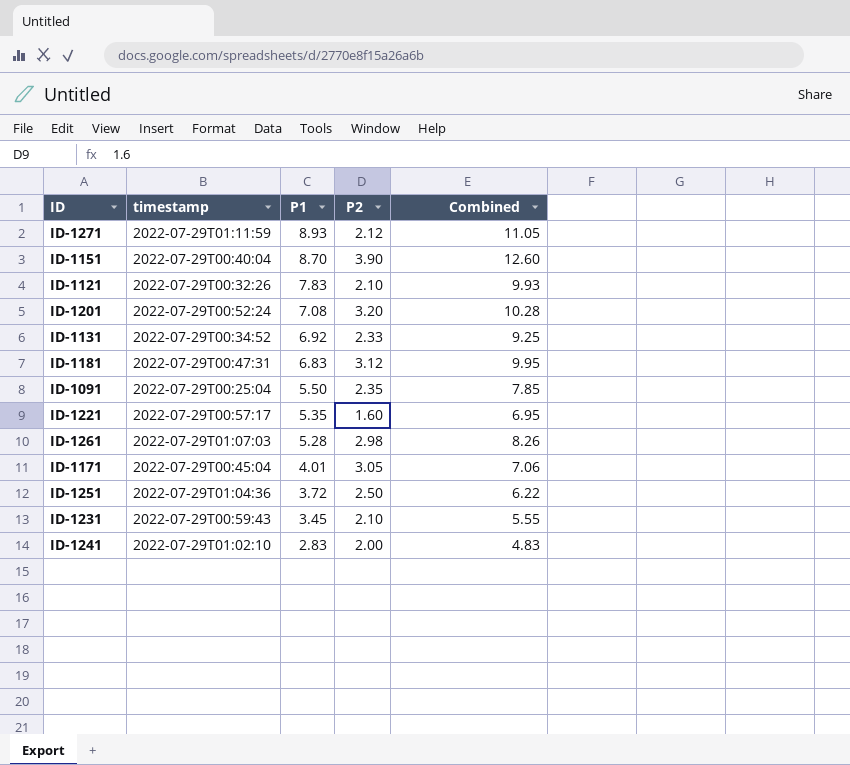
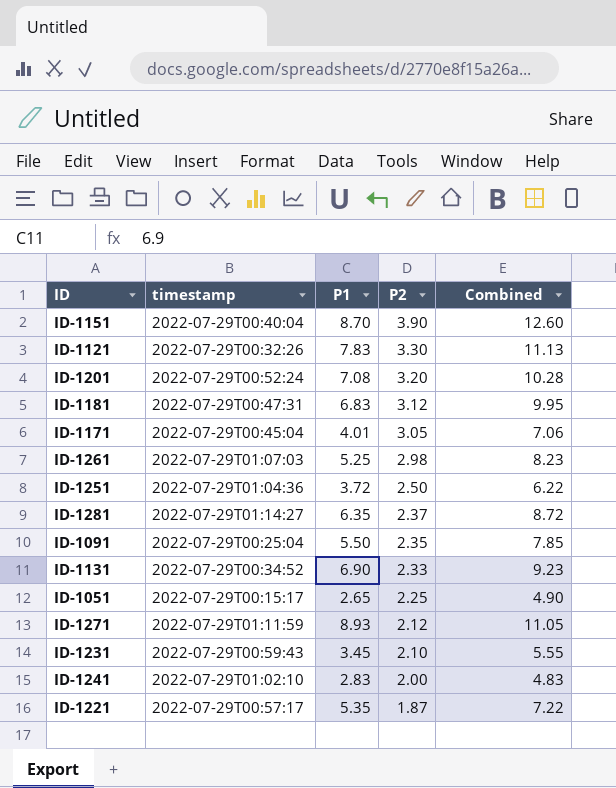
row order: P1 descending -> P2 descending
ID-1121 | P2: 2.10 -> 3.30
ID-1121 | Combined: 9.93 -> 11.13
ID-1261 | P1: 5.28 -> 5.25
ID-1261 | Combined: 8.26 -> 8.23
row ID-1281: none -> 2022-07-29T01:14:27 | 6.35 | 2.37 | 8.72
ID-1131 | P1: 6.92 -> 6.90
ID-1131 | Combined: 9.25 -> 9.23
row ID-1051: none -> 2022-07-29T00:15:17 | 2.65 | 2.25 | 4.90
ID-1221 | P2: 1.60 -> 1.87
ID-1221 | Combined: 6.95 -> 7.22

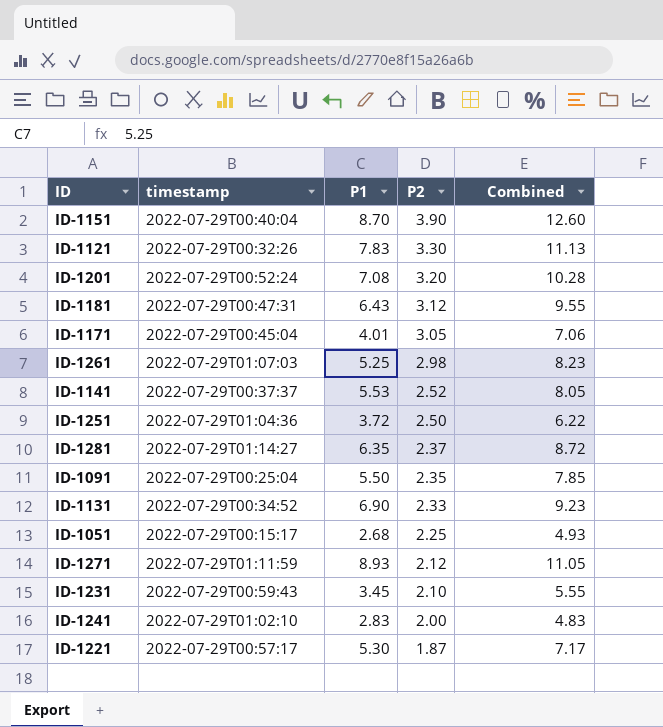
ID-1181 | P1: 6.83 -> 6.43
ID-1181 | Combined: 9.95 -> 9.55
row ID-1141: none -> 2022-07-29T00:37:37 | 5.53 | 2.52 | 8.05
ID-1051 | P1: 2.65 -> 2.68
ID-1051 | Combined: 4.90 -> 4.93
ID-1221 | P1: 5.35 -> 5.30
ID-1221 | Combined: 7.22 -> 7.17

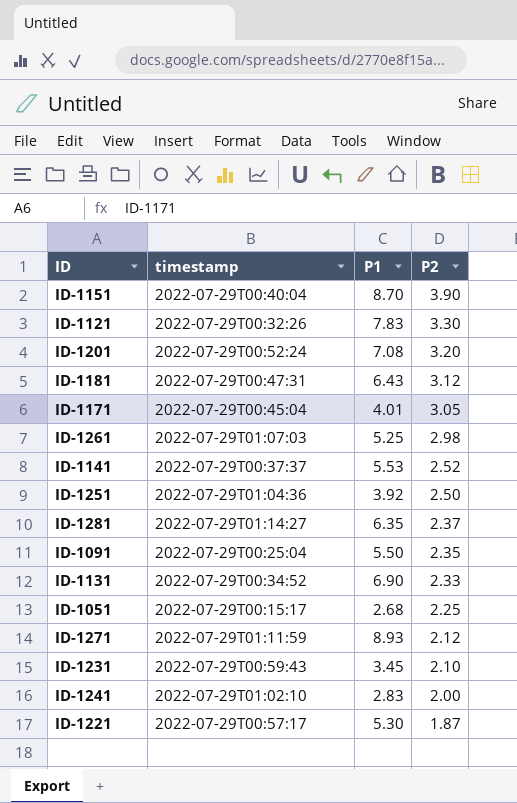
column Combined | formula: [P1] + [P2] -> none
ID-1251 | P1: 3.72 -> 3.92

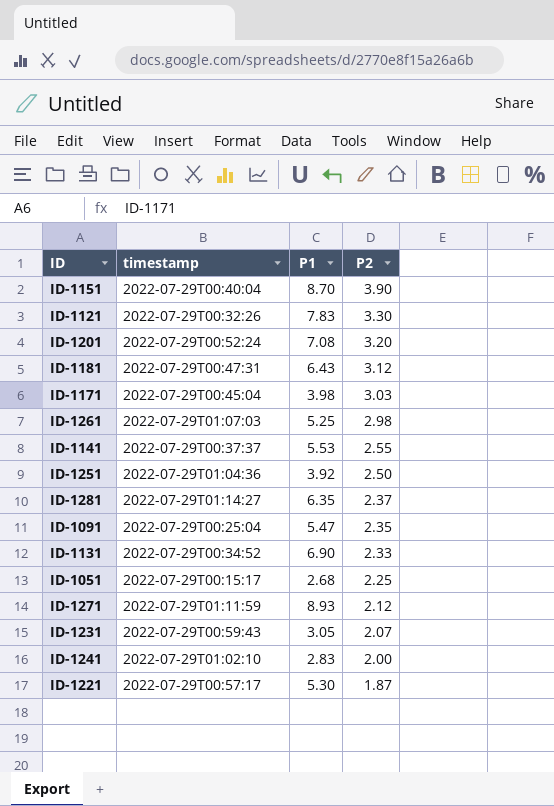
ID-1171 | P1: 4.01 -> 3.98
ID-1171 | P2: 3.05 -> 3.03
ID-1141 | P2: 2.52 -> 2.55
ID-1091 | P1: 5.50 -> 5.47
ID-1231 | P1: 3.45 -> 3.05
ID-1231 | P2: 2.10 -> 2.07

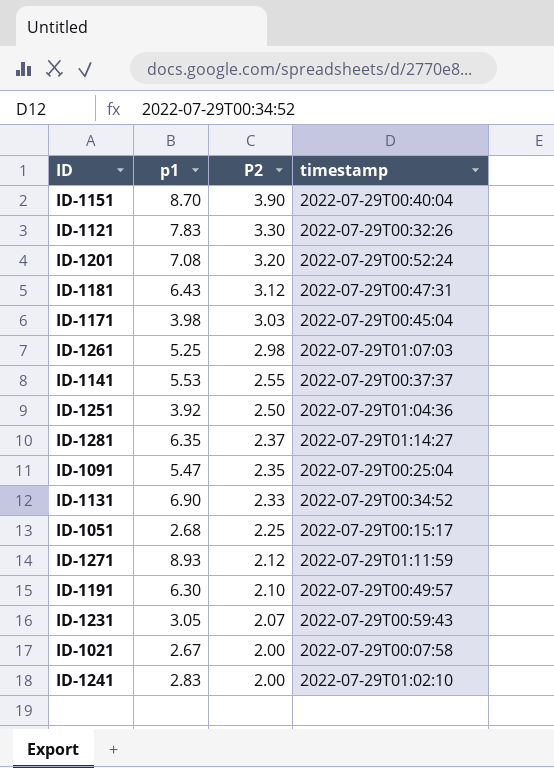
column name: P1 -> p1
column timestamp | position: 2 -> 4
row ID-1221: 2022-07-29T00:57:17 | 5.30 | 1.87 -> none
row ID-1191: none -> 6.30 | 2.10 | 2022-07-29T00:49:57
row ID-1021: none -> 2.67 | 2.00 | 2022-07-29T00:07:58

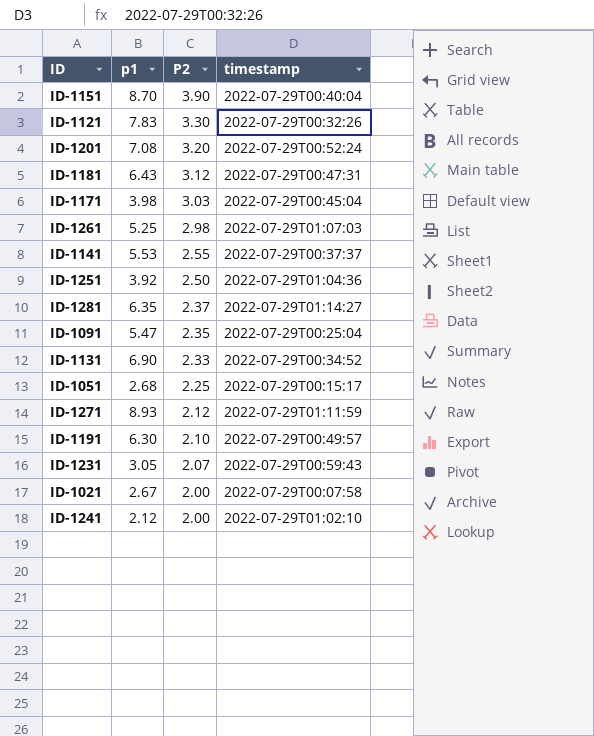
ID-1241 | p1: 2.83 -> 2.12

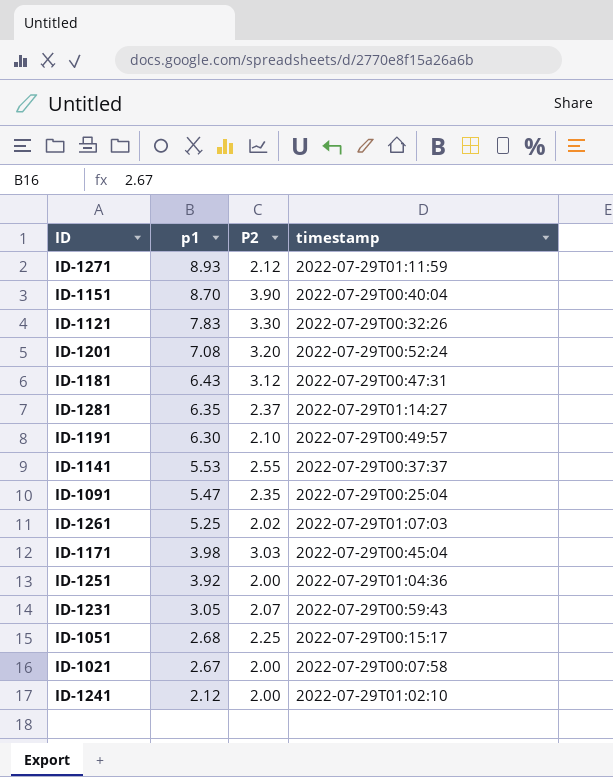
row order: P2 descending -> p1 descending
row ID-1131: 6.90 | 2.33 | 2022-07-29T00:34:52 -> none
ID-1261 | P2: 2.98 -> 2.02
ID-1251 | P2: 2.50 -> 2.00

